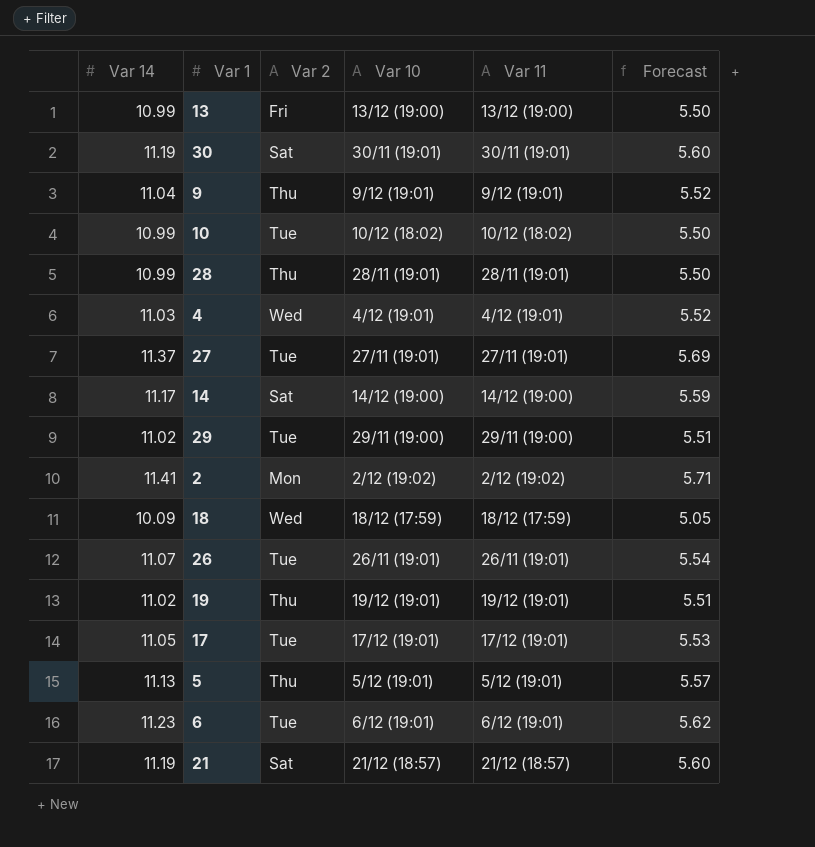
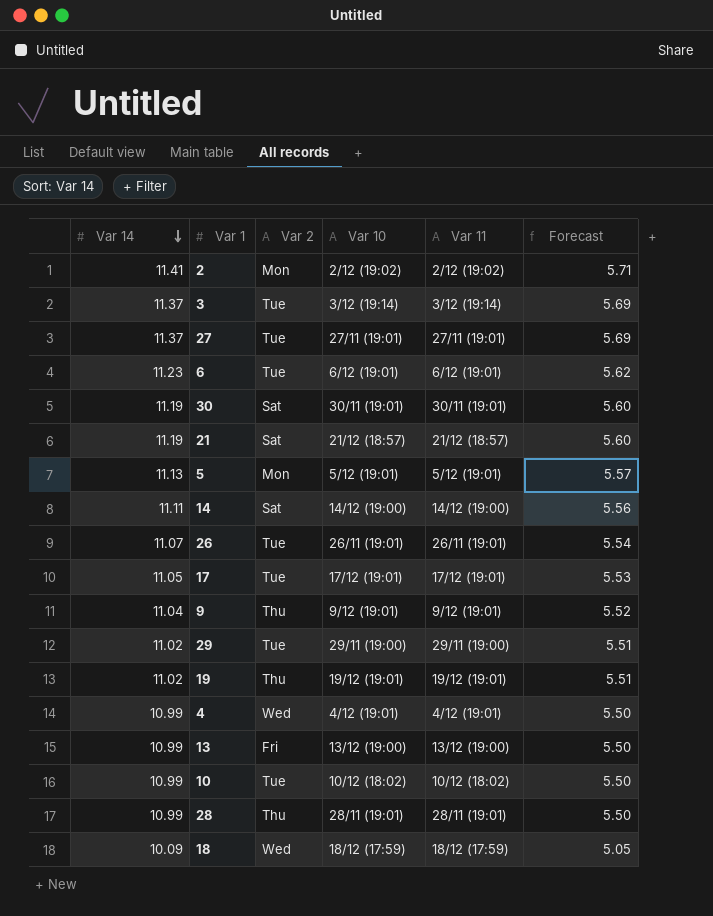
row order: none -> Var 14 descending
row 3: none -> 11.37 | Tue | 3/12 (19:14) | 3/12 (19:14) | 5.69
5 | Var 2: Thu -> Mon
14 | Var 14: 11.17 -> 11.11
14 | Forecast: 5.59 -> 5.56
4 | Var 14: 11.03 -> 10.99
4 | Forecast: 5.52 -> 5.50

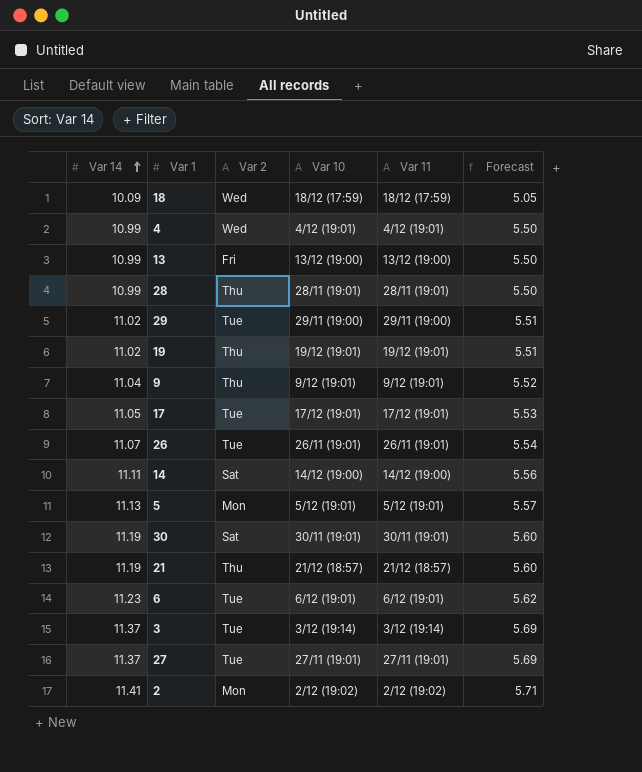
row order: Var 14 descending -> Var 14 ascending
row 10: 10.99 | Tue | 10/12 (18:02) | 10/12 (18:02) | 5.50 -> none
21 | Var 2: Sat -> Thu

